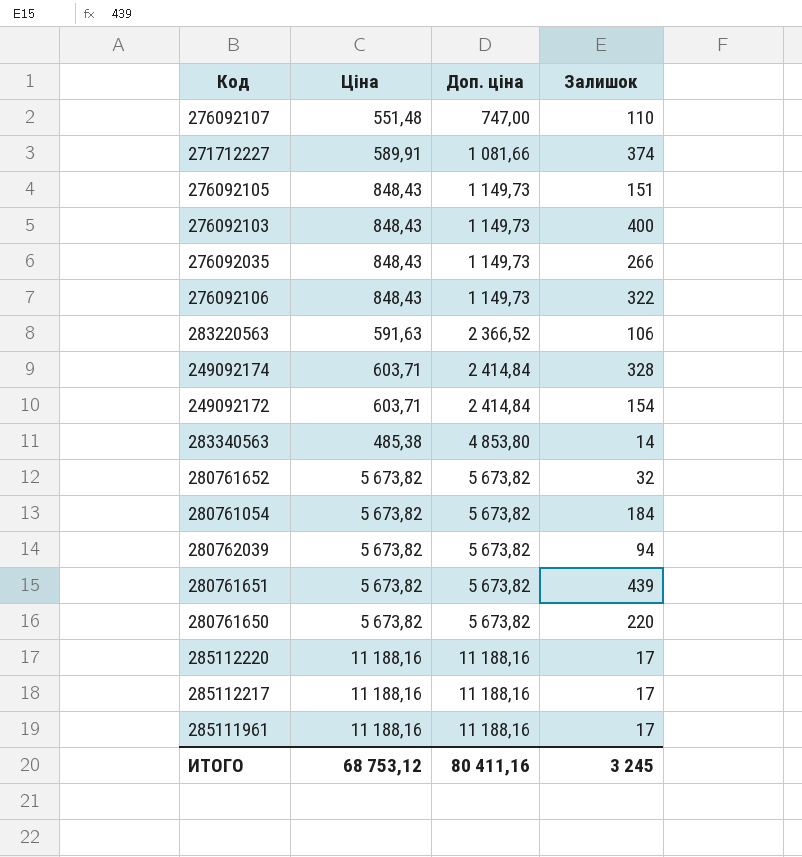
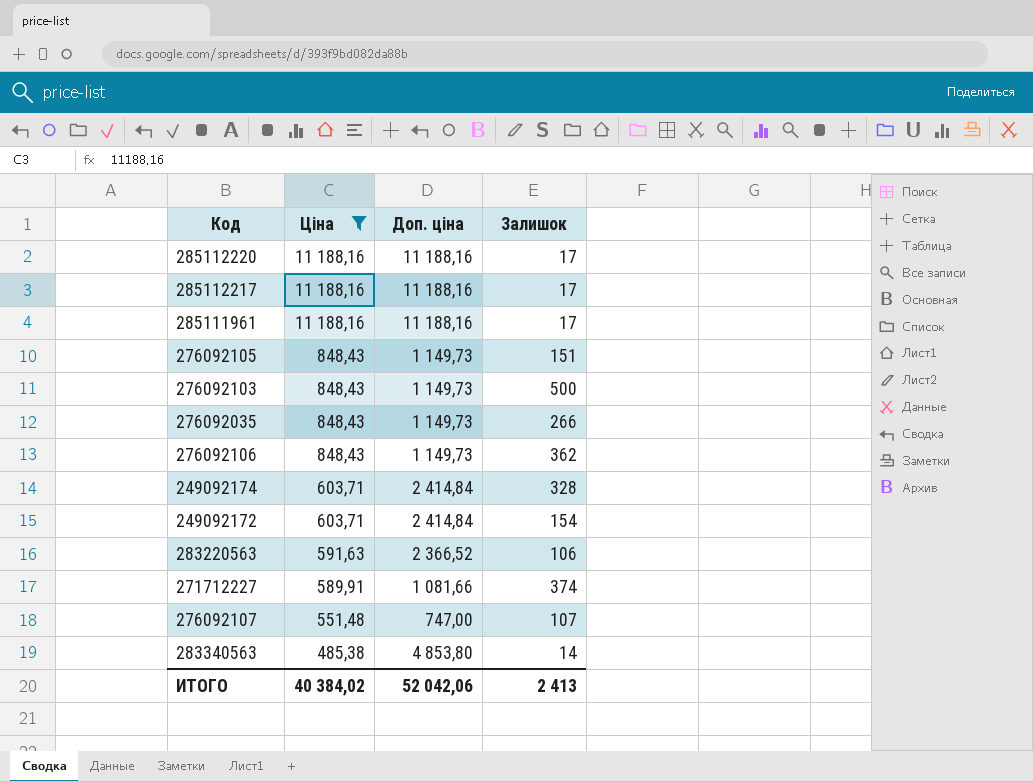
filter: none -> Ціна != 5 673,82
row order: Доп. ціна ascending -> Ціна descending
276092103 | Залишок: 400 -> 500
276092106 | Залишок: 322 -> 362
276092107 | Залишок: 110 -> 107
ИТОГО | Ціна: 68 753,12 -> 40 384,02
ИТОГО | Доп. ціна: 80 411,16 -> 52 042,06
ИТОГО | Залишок: 3 245 -> 2 413

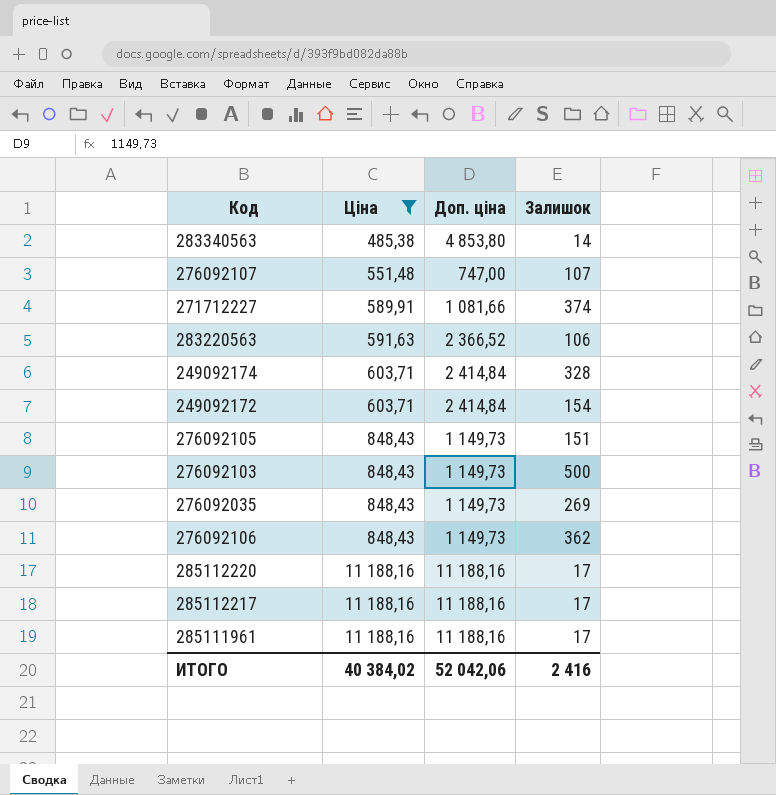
row order: Ціна descending -> Ціна ascending
276092035 | Залишок: 266 -> 269
ИТОГО | Залишок: 2 413 -> 2 416

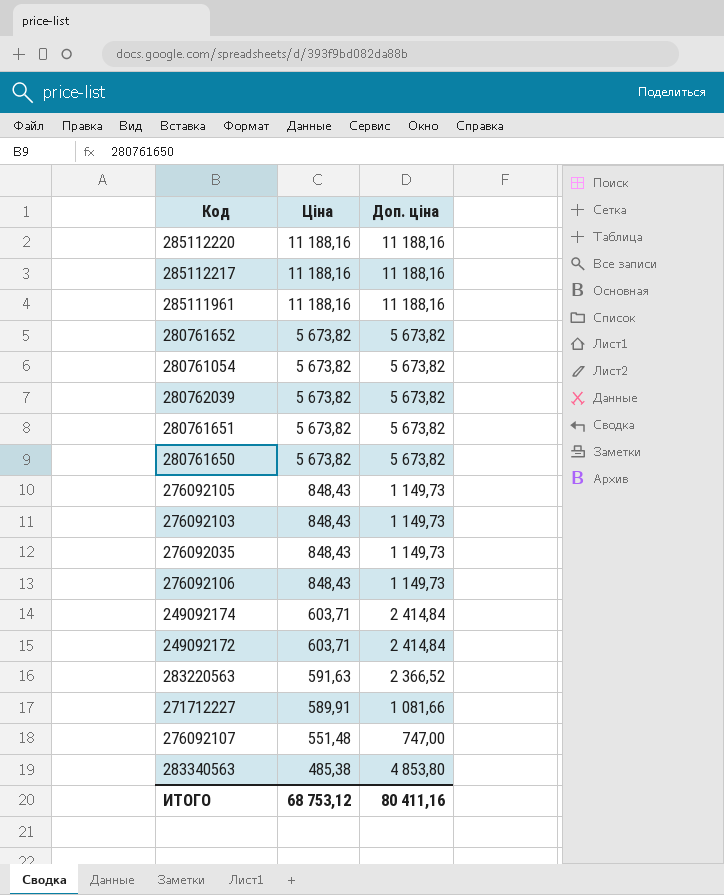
filter: Ціна != 5 673,82 -> none
row order: Ціна ascending -> Ціна descending
column Залишок | position: 4 -> none
ИТОГО | Ціна: 40 384,02 -> 68 753,12
ИТОГО | Доп. ціна: 52 042,06 -> 80 411,16

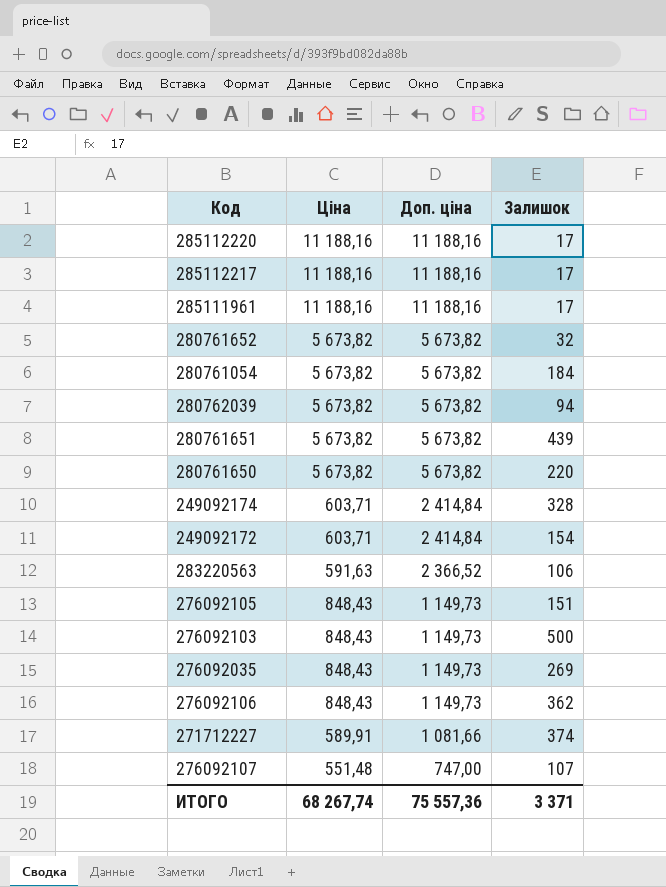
row order: Ціна descending -> Доп. ціна descending
column Залишок | position: none -> 4
row 283340563: 485,38 | 4 853,80 -> none
ИТОГО | Ціна: 68 753,12 -> 68 267,74
ИТОГО | Доп. ціна: 80 411,16 -> 75 557,36

